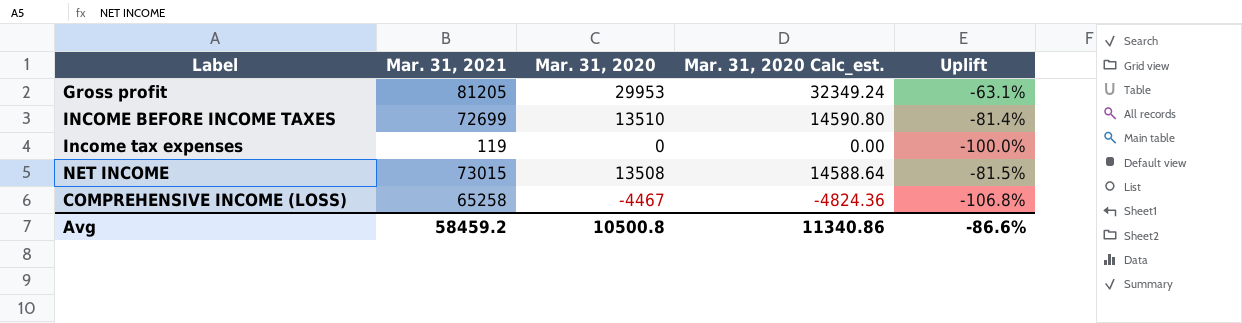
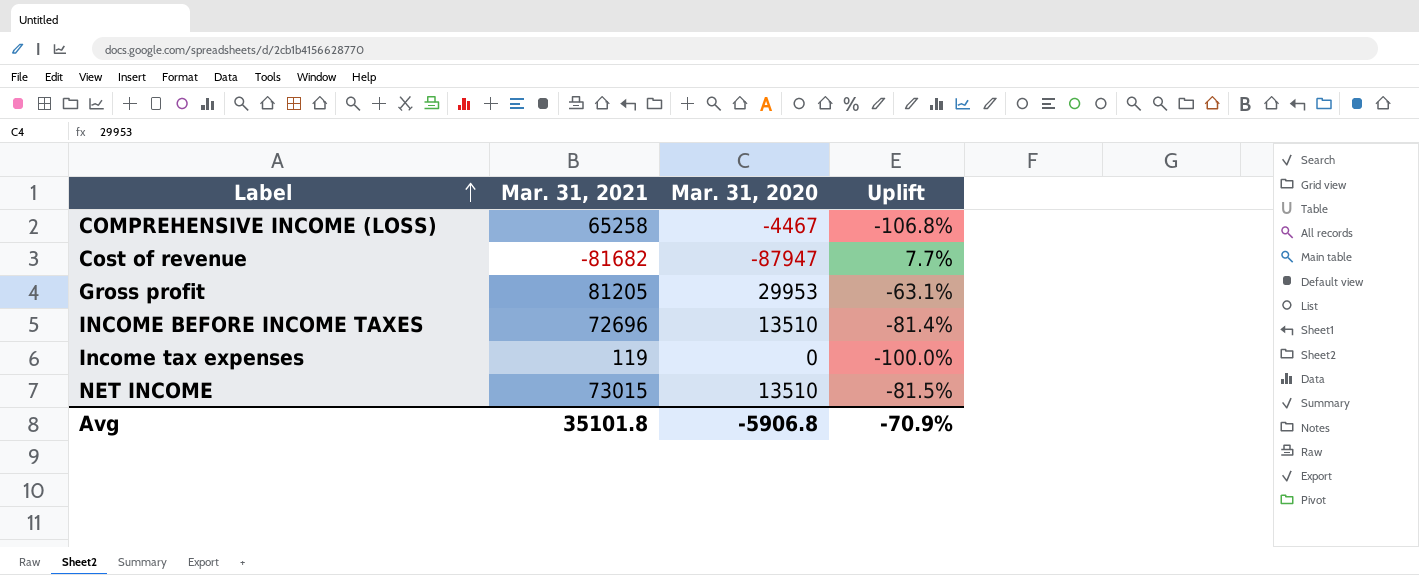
row order: none -> Label ascending
column Mar. 31, 2020 Calc_est. | formula: [Mar. 31, 2020] * 1.08 -> none
row Cost of revenue: none -> -81682 | -87947 | 7.7%
INCOME BEFORE INCOME TAXES | Mar. 31, 2021: 72699 -> 72696
NET INCOME | Mar. 31, 2020: 13508 -> 13510
Avg | Mar. 31, 2021: 58459.2 -> 35101.8
Avg | Mar. 31, 2020: 10500.8 -> -5906.8
Avg | Uplift: -86.6% -> -70.9%

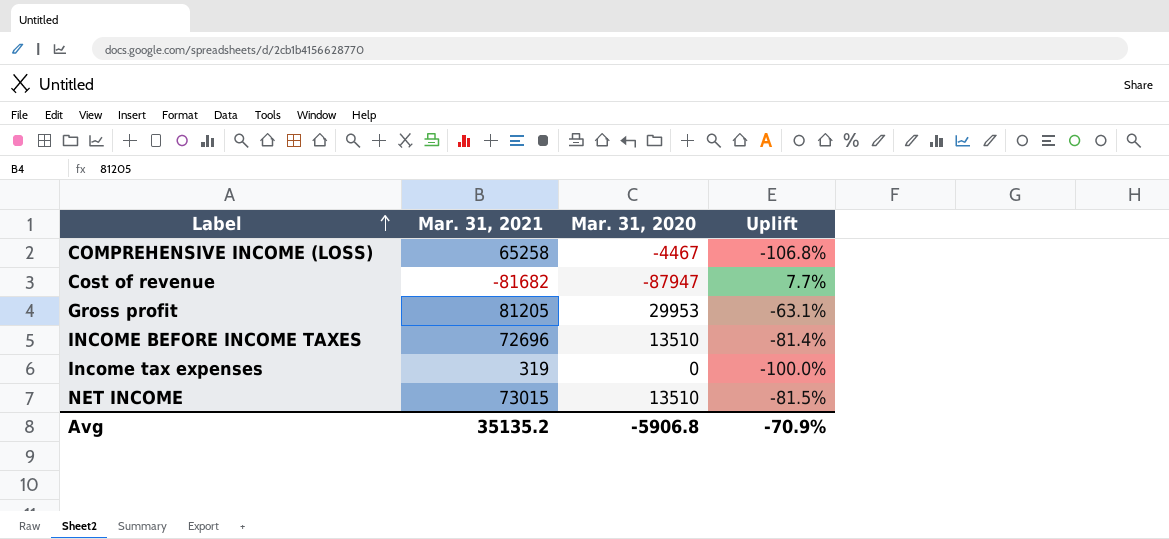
Income tax expenses | Mar. 31, 2021: 119 -> 319
Avg | Mar. 31, 2021: 35101.8 -> 35135.2

